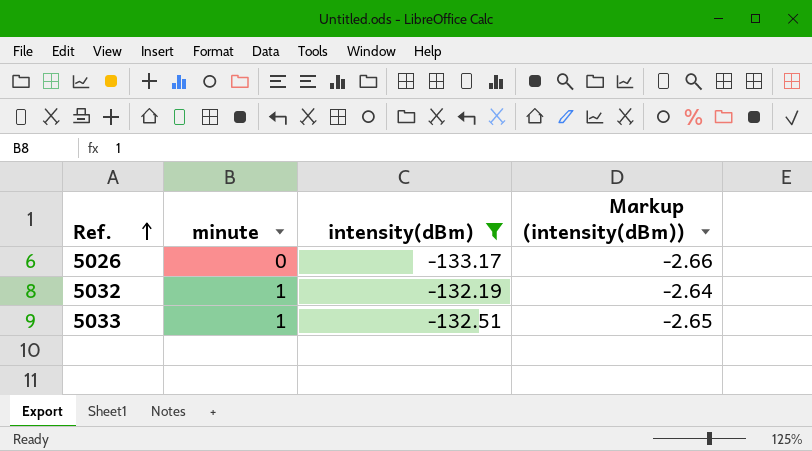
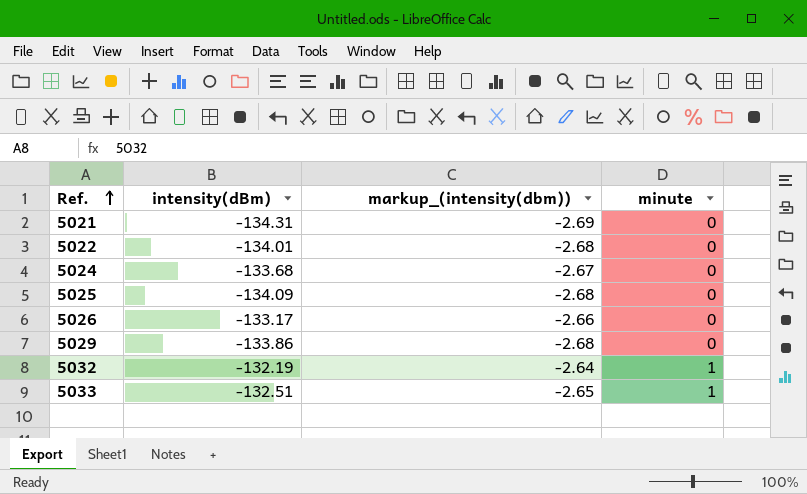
filter: intensity(dBm) >= -133.17 -> none
column name: Markup (intensity(dBm)) -> markup_(intensity(dbm))
column minute | position: 2 -> 4

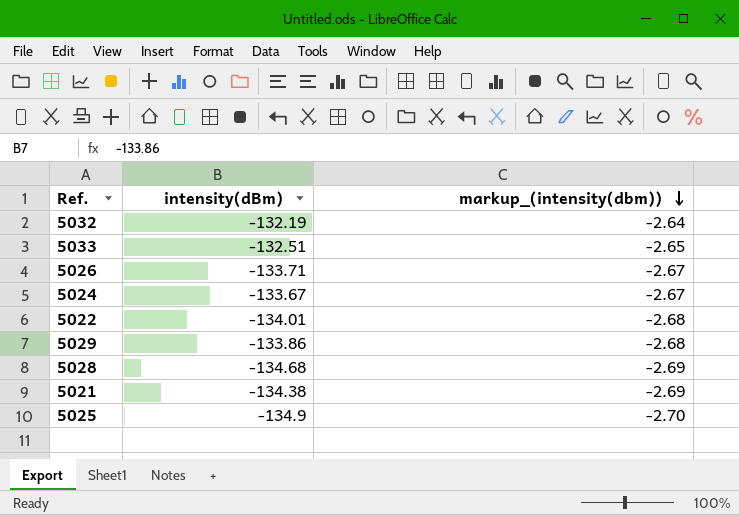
row order: Ref. ascending -> markup_(intensity(dbm)) descending
column minute | position: 4 -> none
5026 | intensity(dBm): -133.17 -> -133.71
5026 | markup_(intensity(dbm)): -2.66 -> -2.67
5024 | intensity(dBm): -133.68 -> -133.67
row 5028: none -> -134.68 | -2.69
5021 | intensity(dBm): -134.31 -> -134.38
5025 | intensity(dBm): -134.09 -> -134.9
5025 | markup_(intensity(dbm)): -2.68 -> -2.70

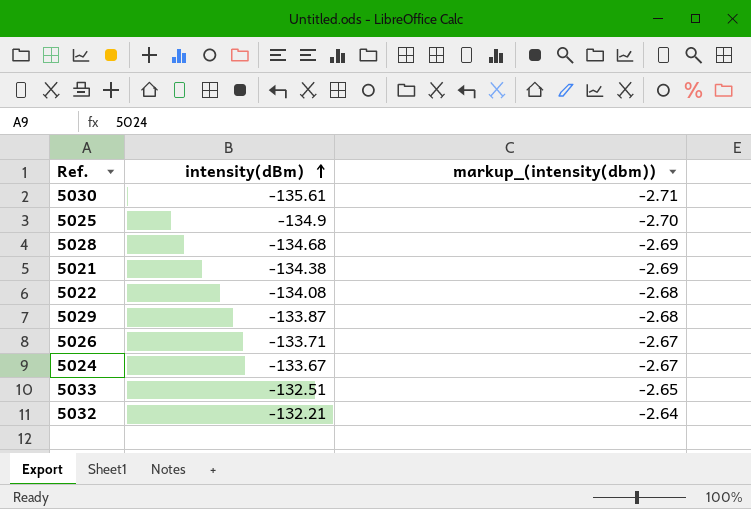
row order: markup_(intensity(dbm)) descending -> intensity(dBm) ascending
row 5030: none -> -135.61 | -2.71
5022 | intensity(dBm): -134.01 -> -134.08
5029 | intensity(dBm): -133.86 -> -133.87
5032 | intensity(dBm): -132.19 -> -132.21

